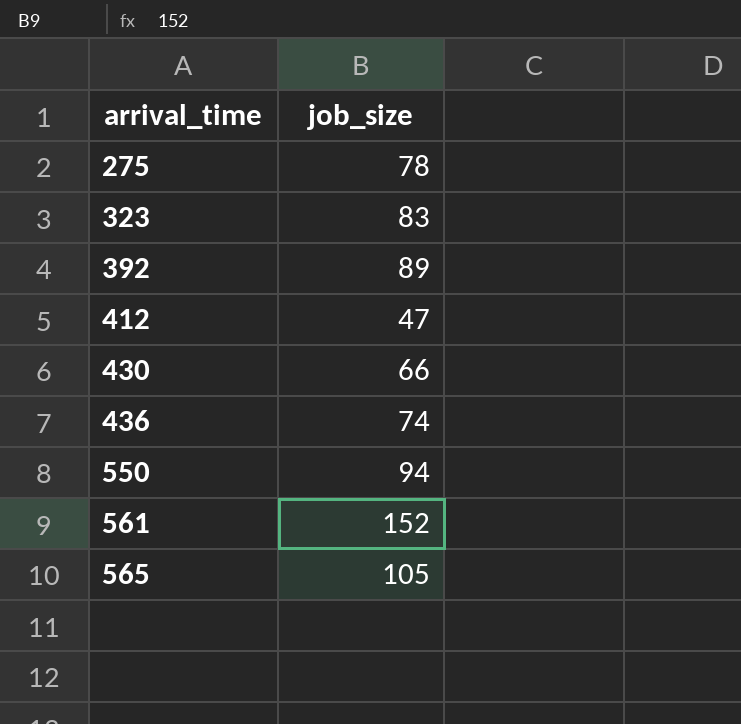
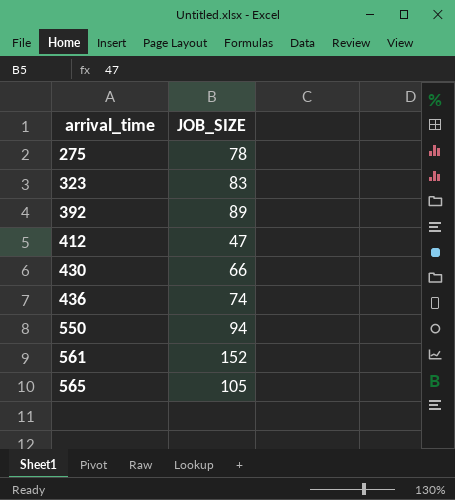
column name: job_size -> JOB_SIZE

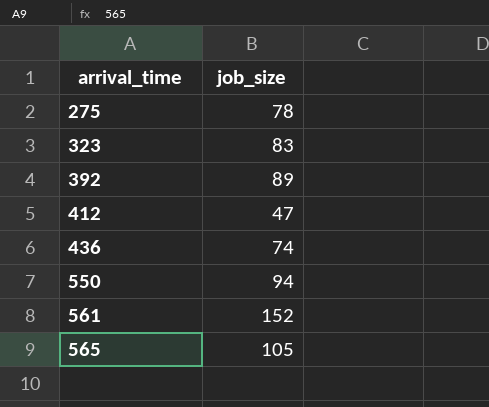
column name: JOB_SIZE -> job_size
row 430: 66 -> none

